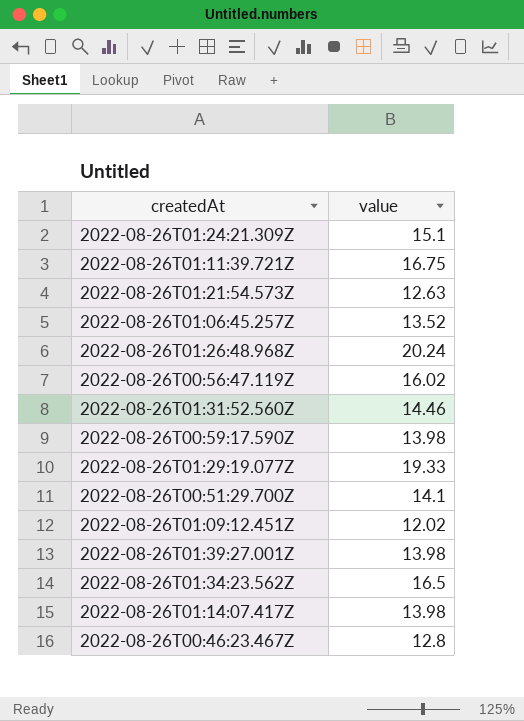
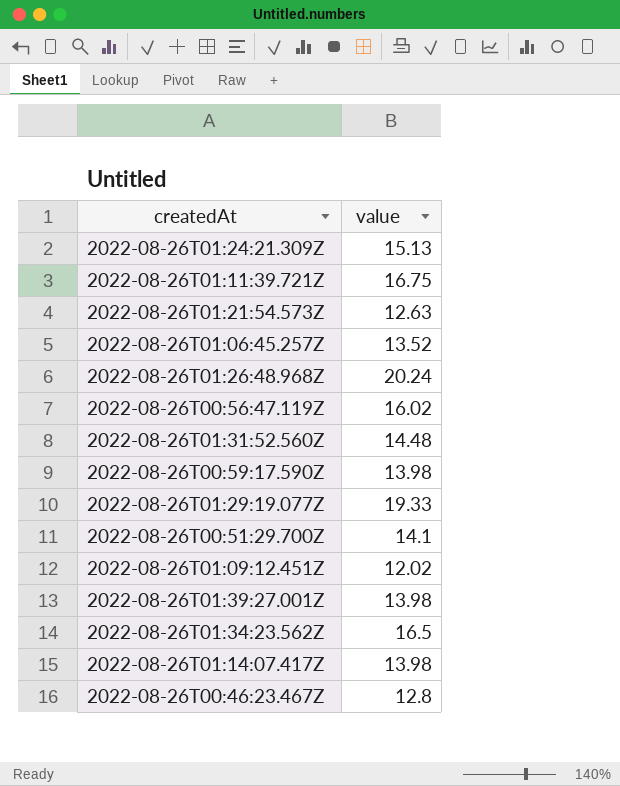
2022-08-26T01:24:21.309Z | value: 15.1 -> 15.13
2022-08-26T01:31:52.560Z | value: 14.46 -> 14.48

